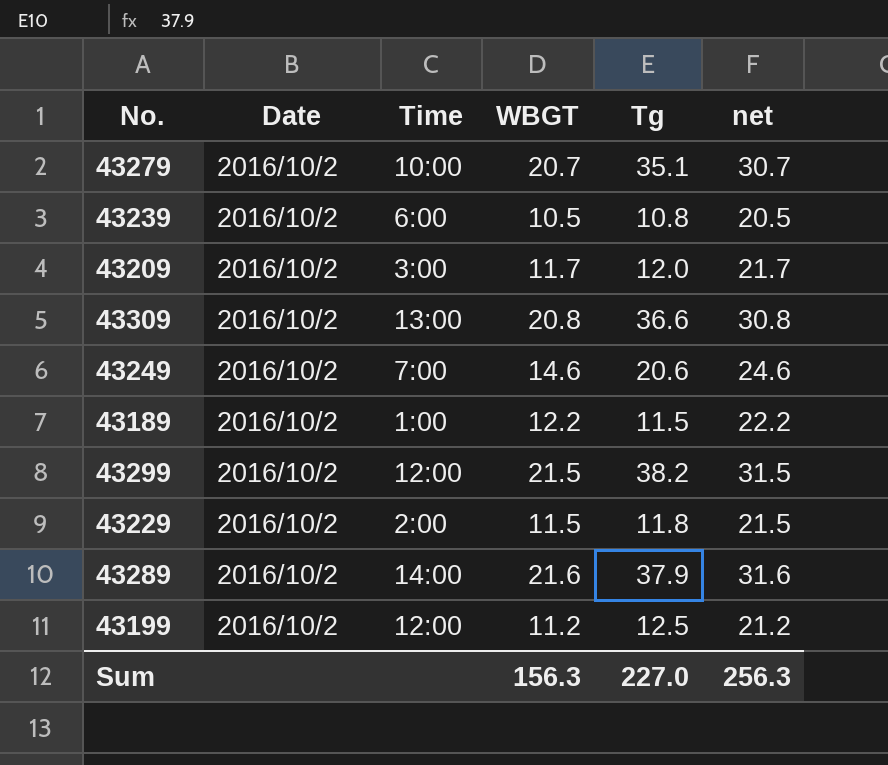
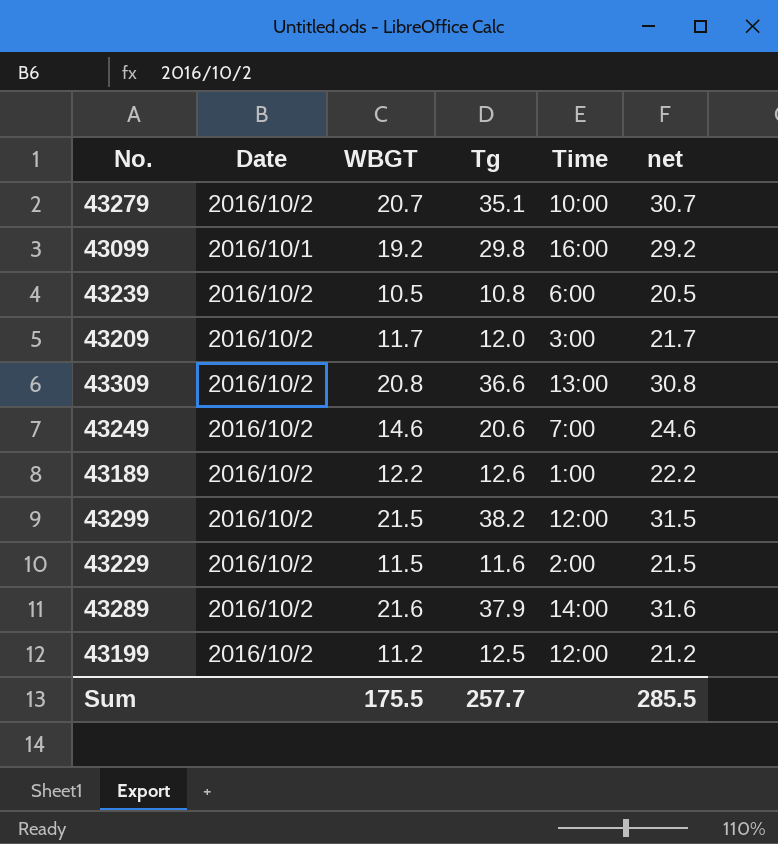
column Time | position: 3 -> 5
row 43099: none -> 2016/10/1 | 19.2 | 29.8 | 16:00 | 29.2
43189 | Tg: 11.5 -> 12.6
43229 | Tg: 11.8 -> 11.6
Sum | WBGT: 156.3 -> 175.5
Sum | Tg: 227.0 -> 257.7
Sum | net: 256.3 -> 285.5

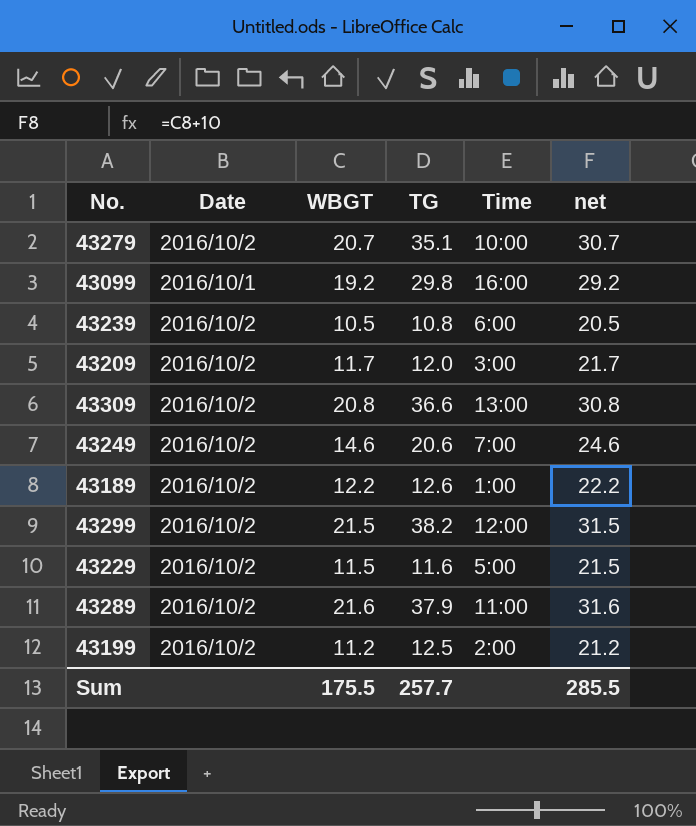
column name: Tg -> TG
43229 | Time: 2:00 -> 5:00
43289 | Time: 14:00 -> 11:00
43199 | Time: 12:00 -> 2:00

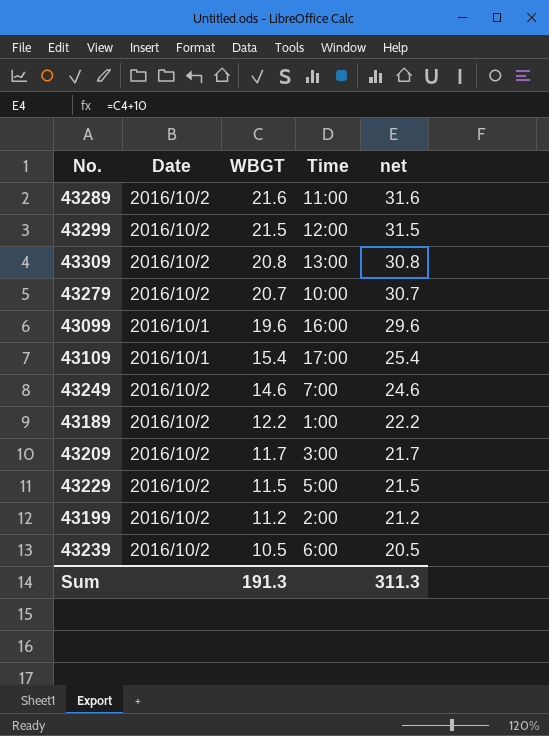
row order: none -> WBGT descending
column TG | position: 4 -> none
43099 | WBGT: 19.2 -> 19.6
43099 | net: 29.2 -> 29.6
row 43109: none -> 2016/10/1 | 15.4 | 17:00 | 25.4
Sum | WBGT: 175.5 -> 191.3
Sum | net: 285.5 -> 311.3

